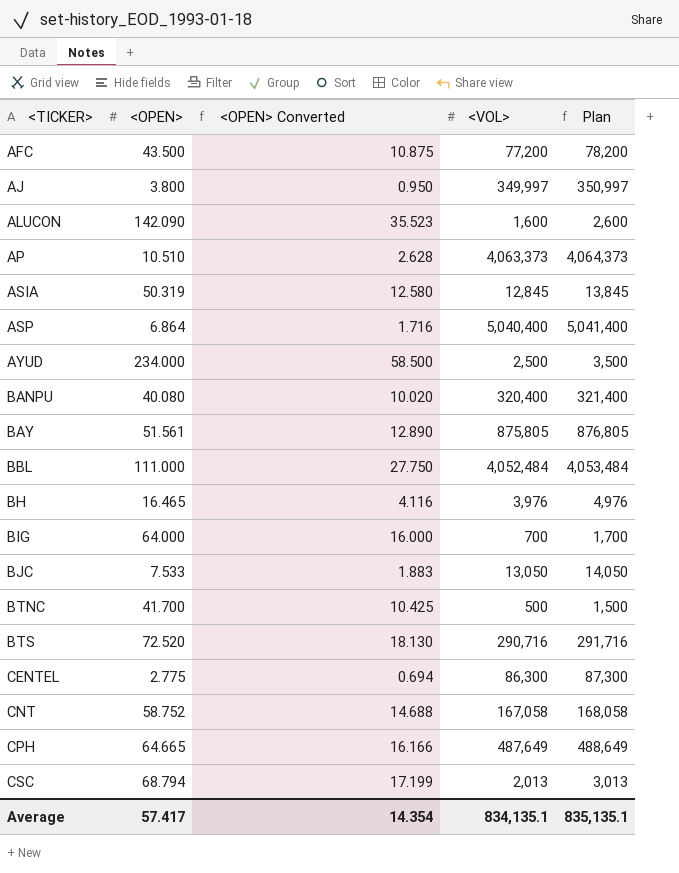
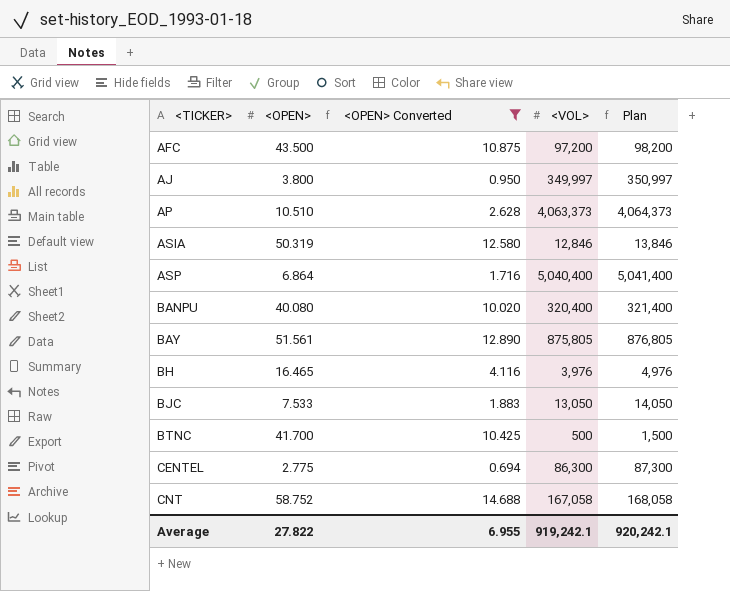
filter: none -> <OPEN> Converted <= 14.688
AFC | <VOL>: 77,200 -> 97,200
AFC | Plan: 78,200 -> 98,200
ASIA | <VOL>: 12,845 -> 12,846
ASIA | Plan: 13,845 -> 13,846
Average | <OPEN>: 57.417 -> 27.822
Average | <OPEN> Converted: 14.354 -> 6.955
Average | <VOL>: 834,135.1 -> 919,242.1
Average | Plan: 835,135.1 -> 920,242.1

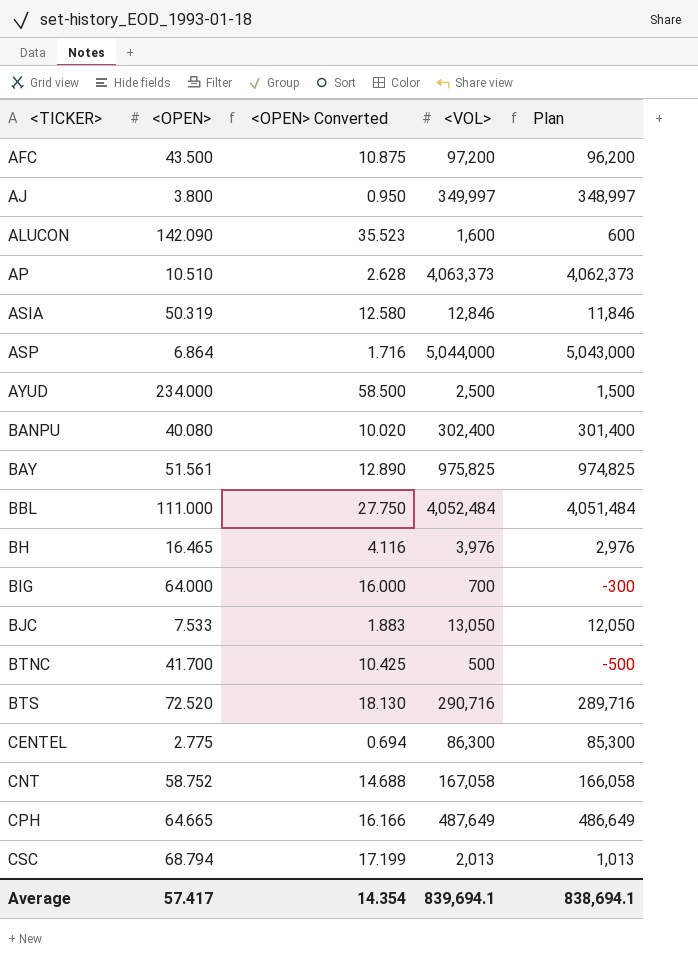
filter: <OPEN> Converted <= 14.688 -> none
column Plan | formula: [<VOL>] + 1000 -> [<VOL>] - 1000
ASP | <VOL>: 5,040,400 -> 5,044,000
BANPU | <VOL>: 320,400 -> 302,400
BAY | <VOL>: 875,805 -> 975,825
Average | <OPEN>: 27.822 -> 57.417
Average | <OPEN> Converted: 6.955 -> 14.354
Average | <VOL>: 919,242.1 -> 839,694.1
Average | Plan: 920,242.1 -> 838,694.1

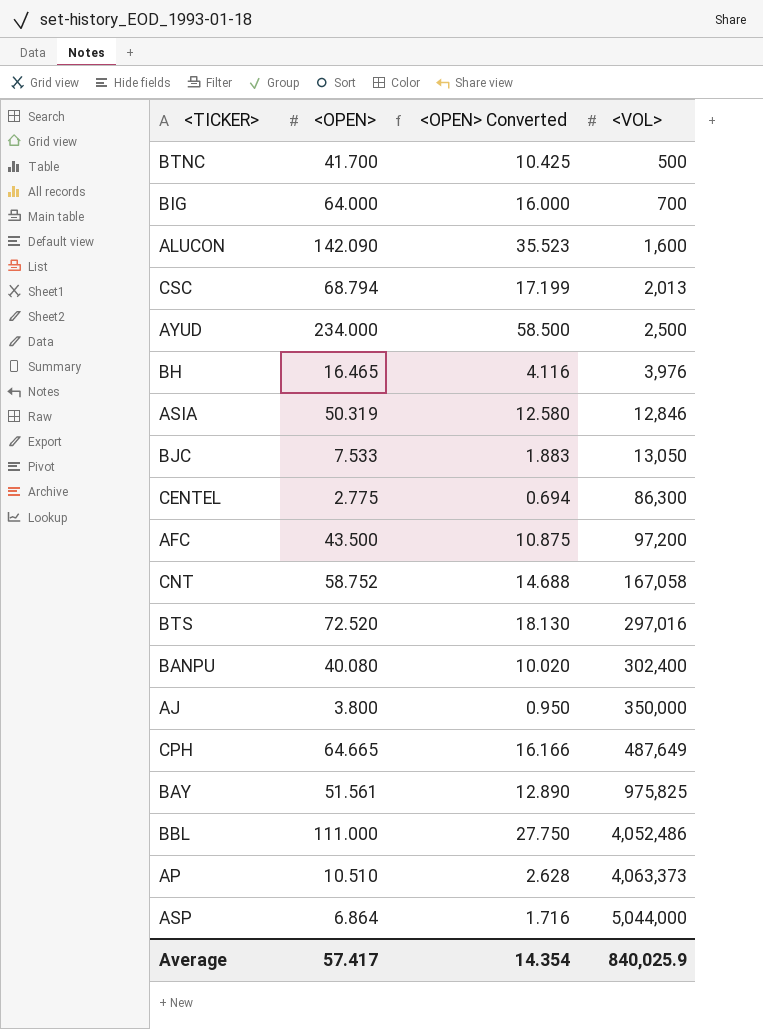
row order: <TICKER> ascending -> <VOL> ascending
column Plan | formula: [<VOL>] - 1000 -> none
BTS | <VOL>: 290,716 -> 297,016
AJ | <VOL>: 349,997 -> 350,000
BBL | <VOL>: 4,052,484 -> 4,052,486
Average | <VOL>: 839,694.1 -> 840,025.9

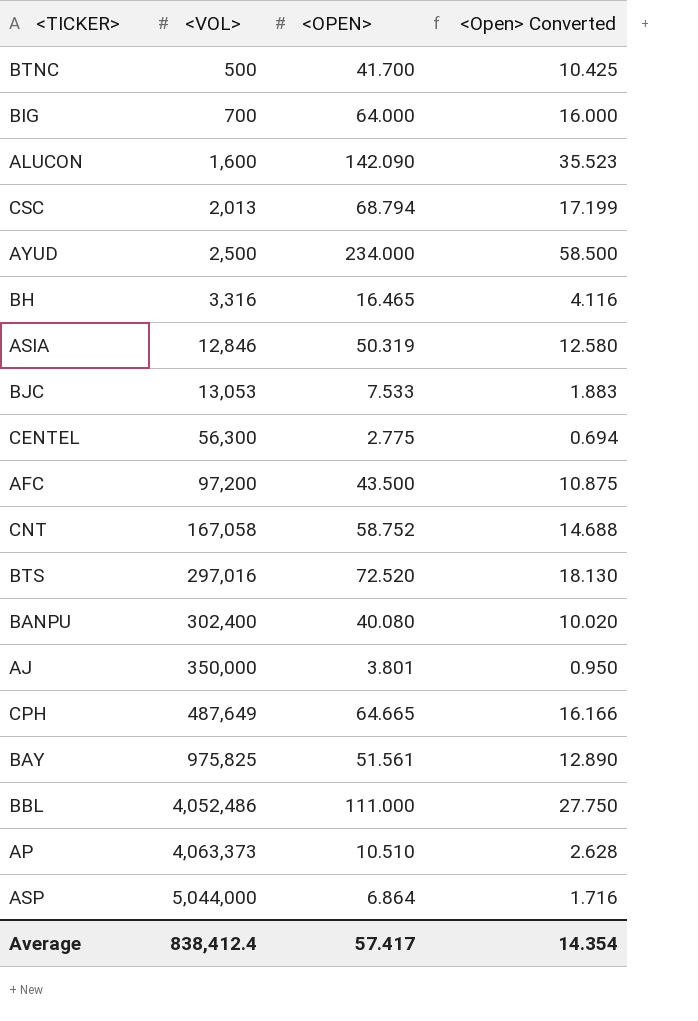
column <VOL> | position: 4 -> 2
column name: <OPEN> Converted -> <Open> Converted
BH | <VOL>: 3,976 -> 3,316
BJC | <VOL>: 13,050 -> 13,053
CENTEL | <VOL>: 86,300 -> 56,300
AJ | <OPEN>: 3.800 -> 3.801
Average | <VOL>: 840,025.9 -> 838,412.4

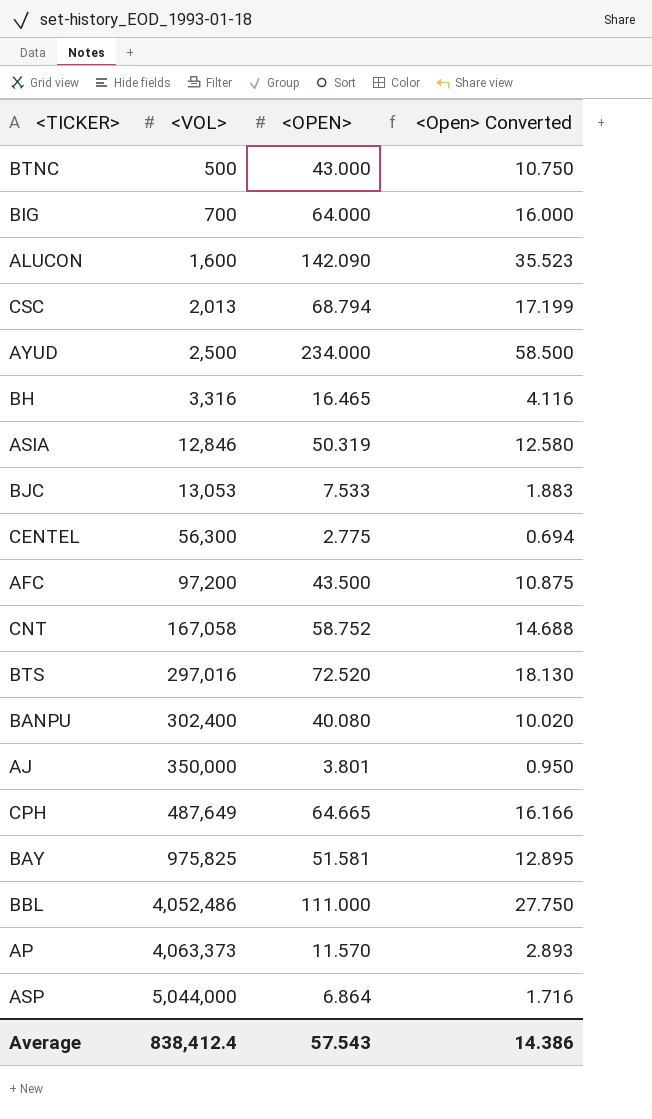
BTNC | <OPEN>: 41.700 -> 43.000
BTNC | <Open> Converted: 10.425 -> 10.750
BAY | <OPEN>: 51.561 -> 51.581
BAY | <Open> Converted: 12.890 -> 12.895
AP | <OPEN>: 10.510 -> 11.570
AP | <Open> Converted: 2.628 -> 2.893
Average | <OPEN>: 57.417 -> 57.543
Average | <Open> Converted: 14.354 -> 14.386

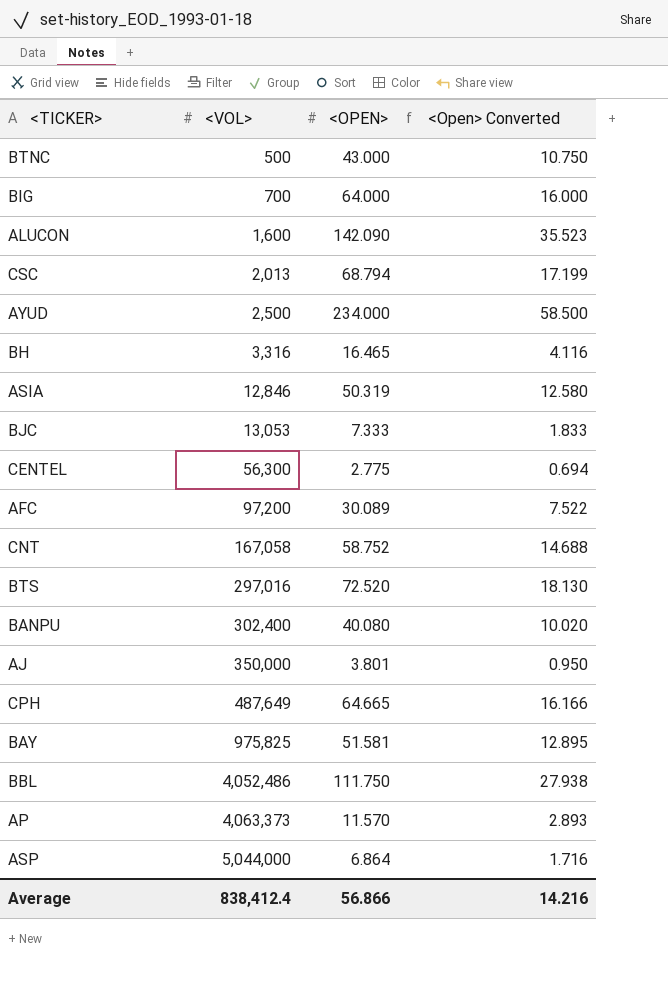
BJC | <OPEN>: 7.533 -> 7.333
BJC | <Open> Converted: 1.883 -> 1.833
AFC | <OPEN>: 43.500 -> 30.089
AFC | <Open> Converted: 10.875 -> 7.522
BBL | <OPEN>: 111.000 -> 111.750
BBL | <Open> Converted: 27.750 -> 27.938
Average | <OPEN>: 57.543 -> 56.866
Average | <Open> Converted: 14.386 -> 14.216

